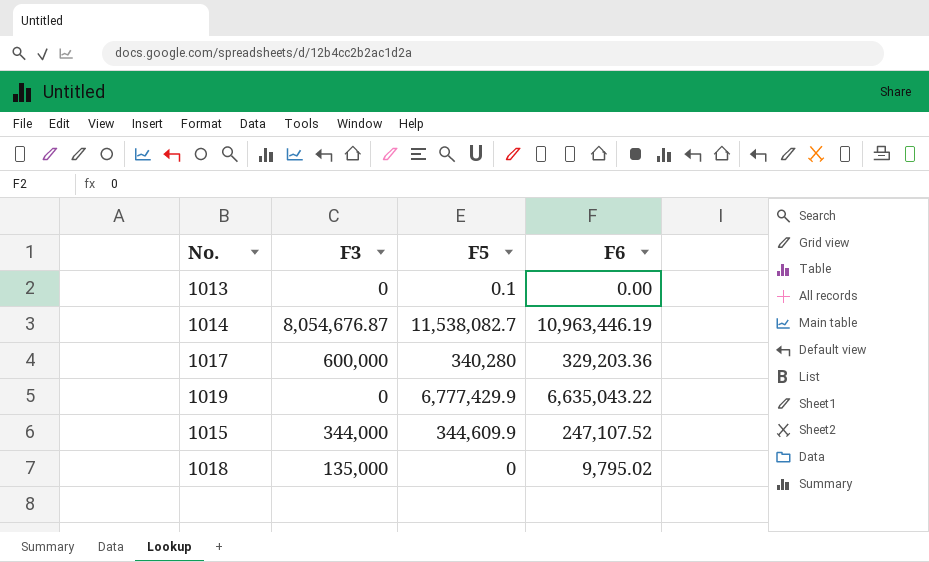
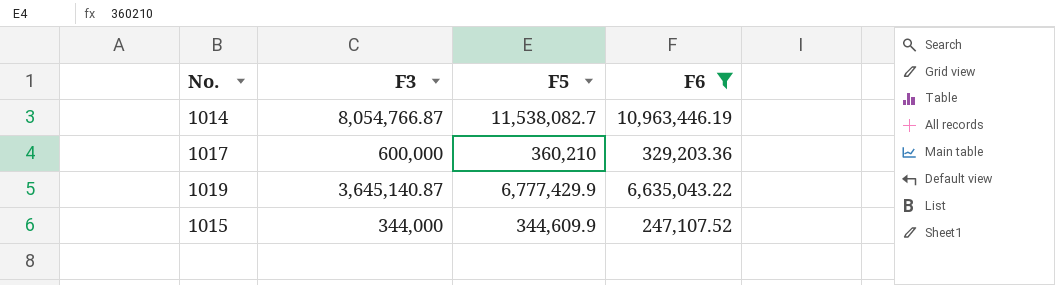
filter: none -> F6 >= 247,107.52
1014 | F3: 8,054,676.87 -> 8,054,766.87
1017 | F5: 340,280 -> 360,210
1019 | F3: 0 -> 3,645,140.87

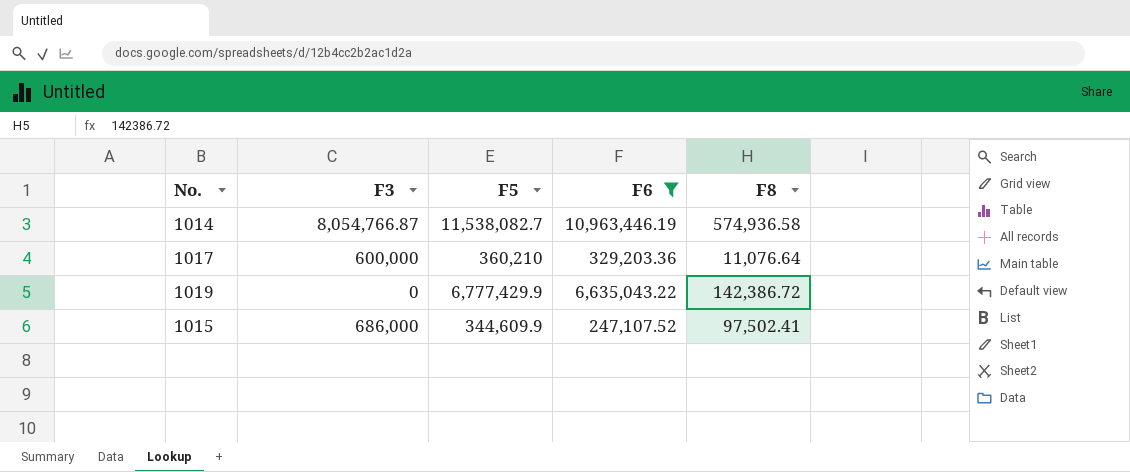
column F8 | position: none -> 5
1019 | F3: 3,645,140.87 -> 0
1015 | F3: 344,000 -> 686,000

